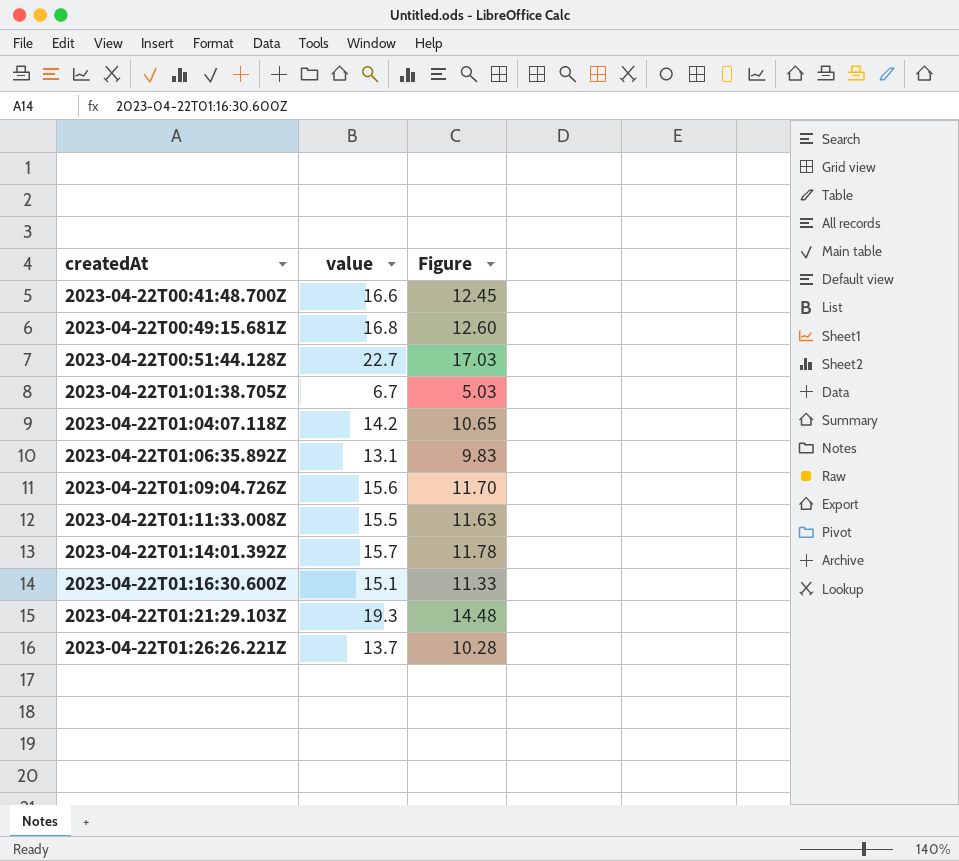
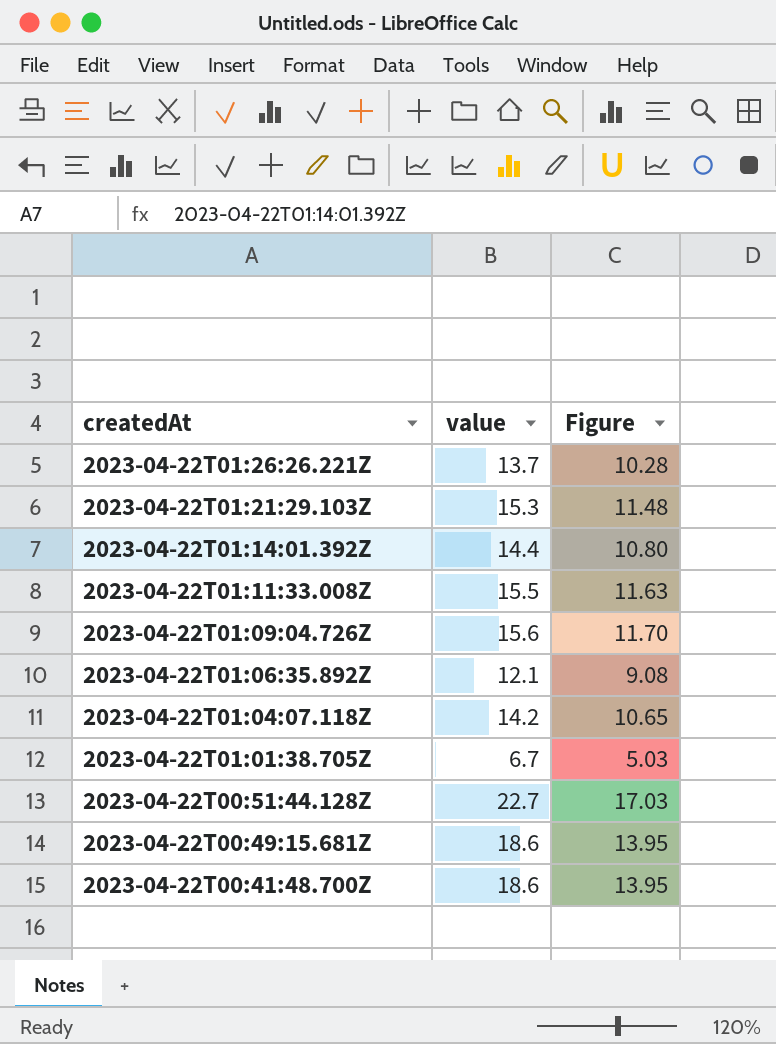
row order: createdAt ascending -> createdAt descending
row 2023-04-22T01:16:30.600Z: 15.1 | 11.33 -> none
2023-04-22T01:21:29.103Z | value: 19.3 -> 15.3
2023-04-22T01:21:29.103Z | Figure: 14.48 -> 11.48
2023-04-22T01:14:01.392Z | value: 15.7 -> 14.4
2023-04-22T01:14:01.392Z | Figure: 11.78 -> 10.80
2023-04-22T01:06:35.892Z | value: 13.1 -> 12.1
2023-04-22T01:06:35.892Z | Figure: 9.83 -> 9.08
2023-04-22T00:49:15.681Z | value: 16.8 -> 18.6
2023-04-22T00:49:15.681Z | Figure: 12.60 -> 13.95
2023-04-22T00:41:48.700Z | value: 16.6 -> 18.6
2023-04-22T00:41:48.700Z | Figure: 12.45 -> 13.95

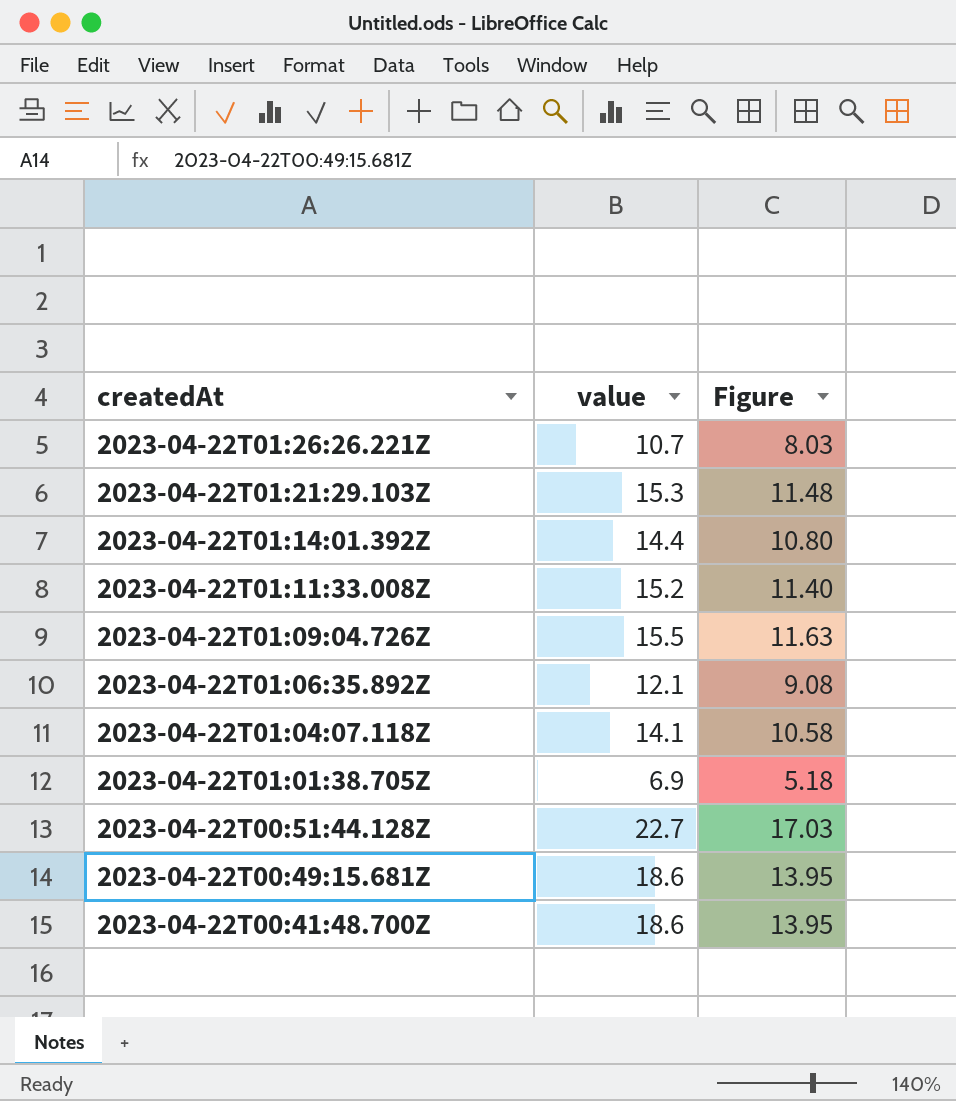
2023-04-22T01:26:26.221Z | value: 13.7 -> 10.7
2023-04-22T01:26:26.221Z | Figure: 10.28 -> 8.03
2023-04-22T01:11:33.008Z | value: 15.5 -> 15.2
2023-04-22T01:11:33.008Z | Figure: 11.63 -> 11.40
2023-04-22T01:09:04.726Z | value: 15.6 -> 15.5
2023-04-22T01:09:04.726Z | Figure: 11.70 -> 11.63
2023-04-22T01:04:07.118Z | value: 14.2 -> 14.1
2023-04-22T01:04:07.118Z | Figure: 10.65 -> 10.58
2023-04-22T01:01:38.705Z | value: 6.7 -> 6.9
2023-04-22T01:01:38.705Z | Figure: 5.03 -> 5.18

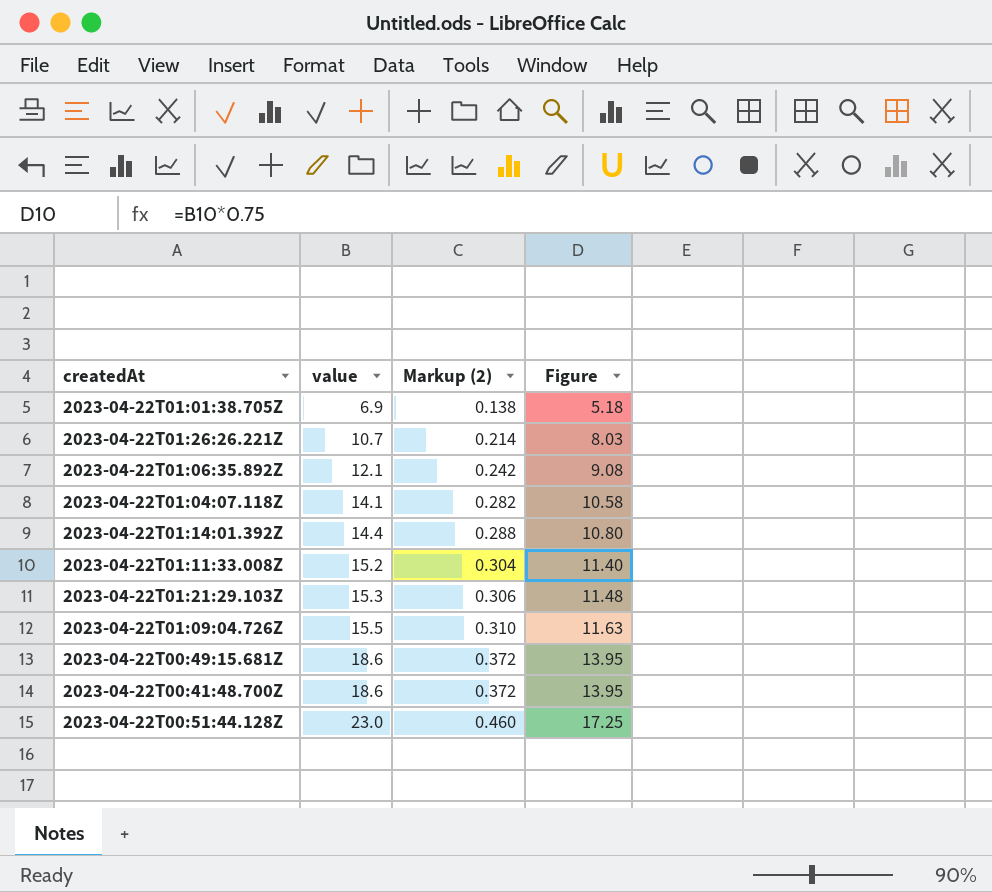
row order: createdAt descending -> value ascending
column Markup (2) | formula: none -> [value] * 0.02
2023-04-22T00:51:44.128Z | value: 22.7 -> 23.0
2023-04-22T00:51:44.128Z | Figure: 17.03 -> 17.25

